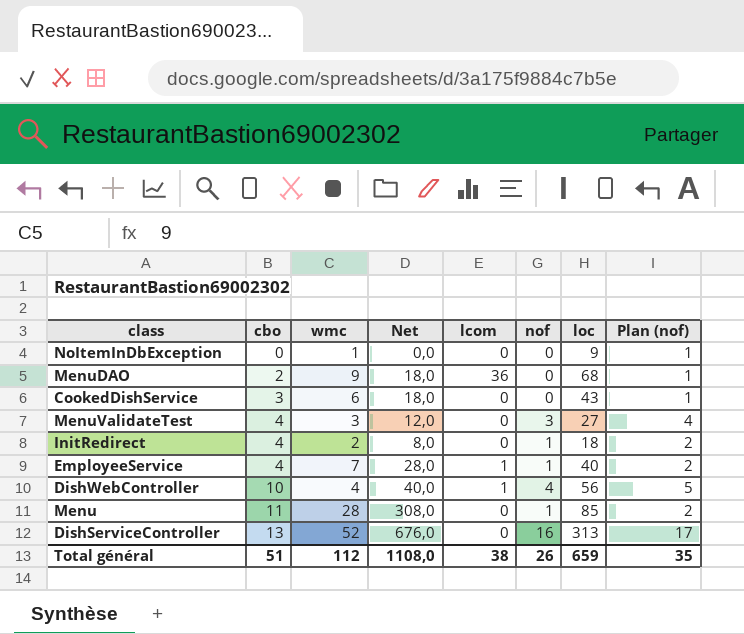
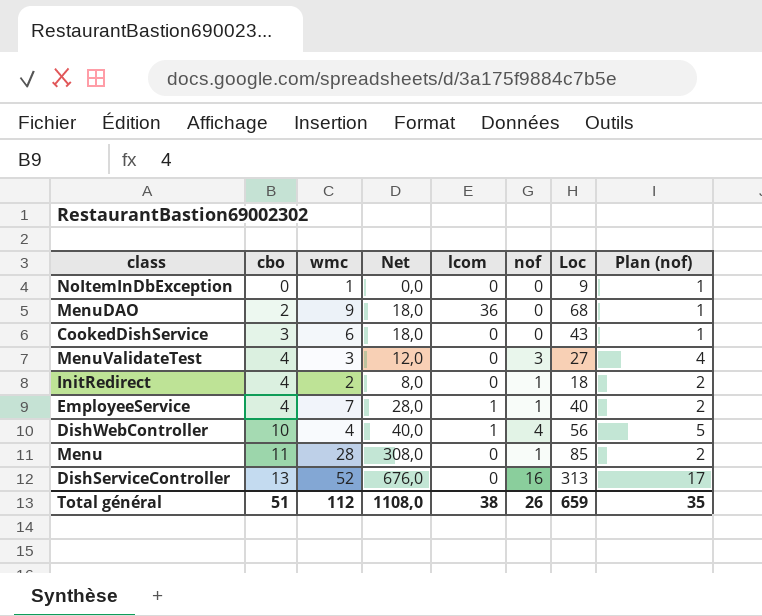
column name: loc -> Loc

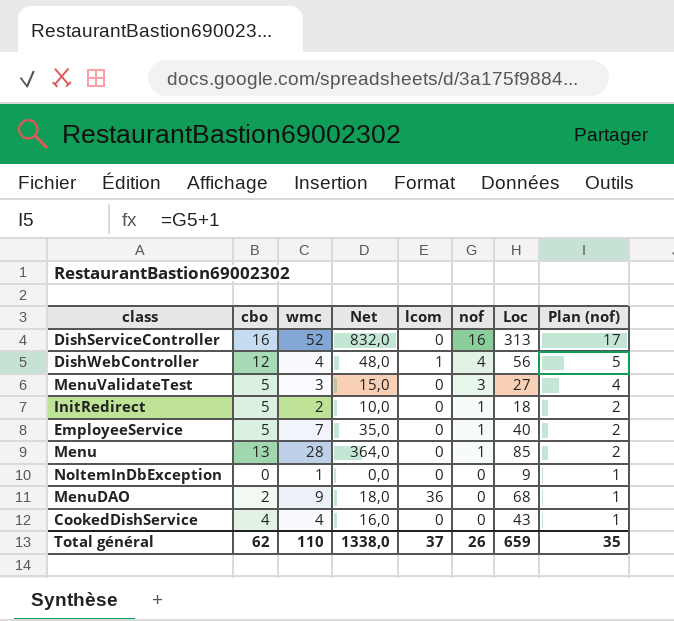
row order: cbo ascending -> nof descending
DishServiceController | cbo: 13 -> 16
DishServiceController | Net: 676,0 -> 832,0
DishWebController | cbo: 10 -> 12
DishWebController | Net: 40,0 -> 48,0
MenuValidateTest | cbo: 4 -> 5
MenuValidateTest | Net: 12,0 -> 15,0
InitRedirect | cbo: 4 -> 5
InitRedirect | Net: 8,0 -> 10,0
EmployeeService | cbo: 4 -> 5
EmployeeService | Net: 28,0 -> 35,0
EmployeeService | lcom: 1 -> 0
Menu | cbo: 11 -> 13
Menu | Net: 308,0 -> 364,0
CookedDishService | cbo: 3 -> 4
CookedDishService | wmc: 6 -> 4
CookedDishService | Net: 18,0 -> 16,0
Total général | cbo: 51 -> 62
Total général | wmc: 112 -> 110
Total général | Net: 1108,0 -> 1338,0
Total général | lcom: 38 -> 37

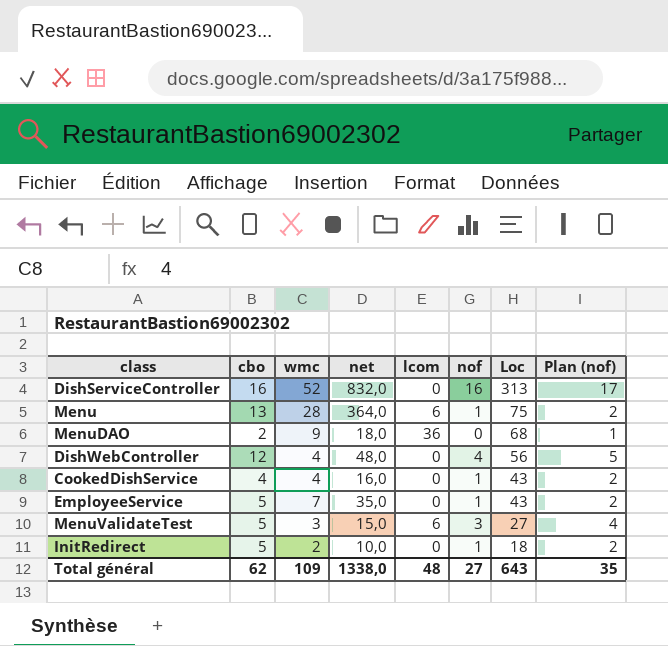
row order: nof descending -> Loc descending
column name: Net -> net
row NoItemInDbException: 0 | 1 | 0,0 | 0 | 0 | 9 | 1 -> none
Menu | lcom: 0 -> 6
Menu | Loc: 85 -> 75
DishWebController | lcom: 1 -> 0
CookedDishService | nof: 0 -> 1
CookedDishService | Plan (nof): 1 -> 2
EmployeeService | Loc: 40 -> 43
MenuValidateTest | lcom: 0 -> 6
Total général | wmc: 110 -> 109
Total général | lcom: 37 -> 48
Total général | nof: 26 -> 27
Total général | Loc: 659 -> 643

